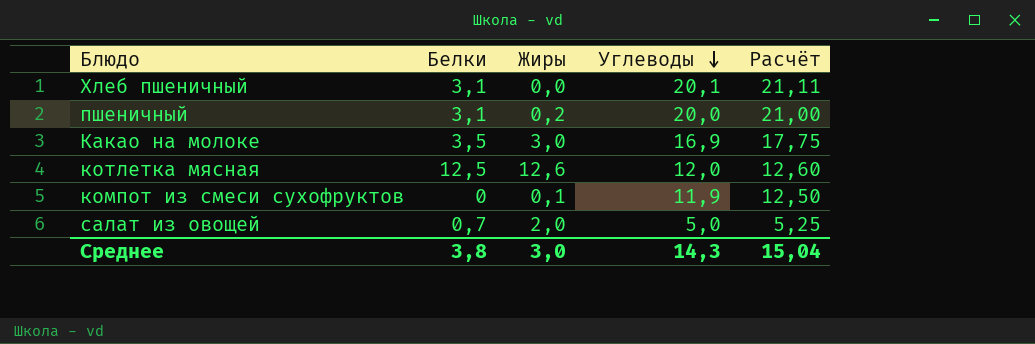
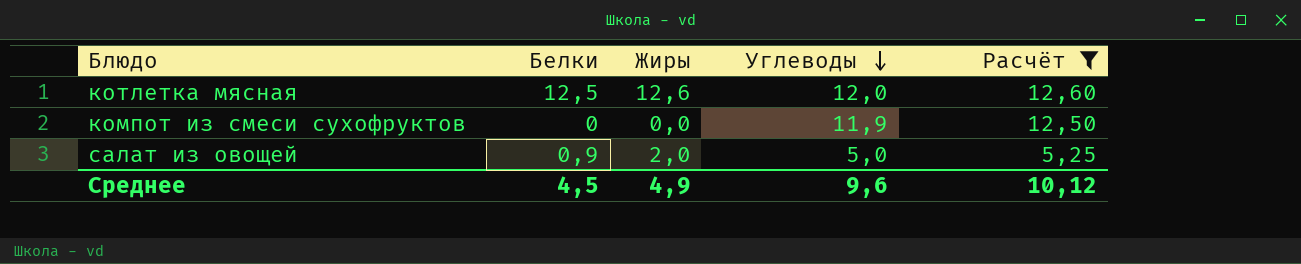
filter: none -> Расчёт <= 12,60
компот из смеси сухофруктов | Жиры: 0,1 -> 0,0
салат из овощей | Белки: 0,7 -> 0,9
Среднее | Белки: 3,8 -> 4,5
Среднее | Жиры: 3,0 -> 4,9
Среднее | Углеводы: 14,3 -> 9,6
Среднее | Расчёт: 15,04 -> 10,12

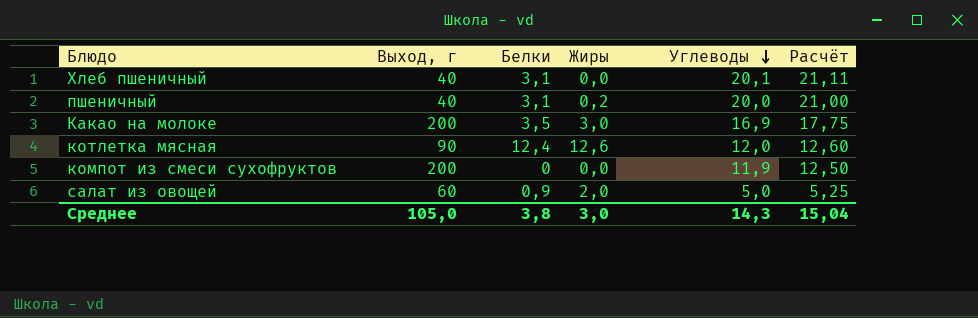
filter: Расчёт <= 12,60 -> none
column Выход, г | position: none -> 2
котлетка мясная | Белки: 12,5 -> 12,4
Среднее | Белки: 4,5 -> 3,8
Среднее | Жиры: 4,9 -> 3,0
Среднее | Углеводы: 9,6 -> 14,3
Среднее | Расчёт: 10,12 -> 15,04

